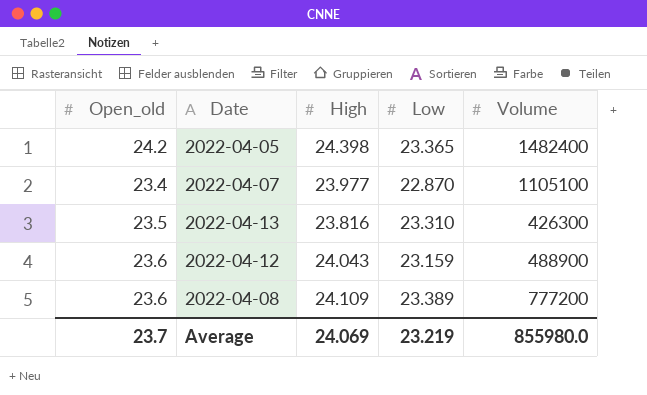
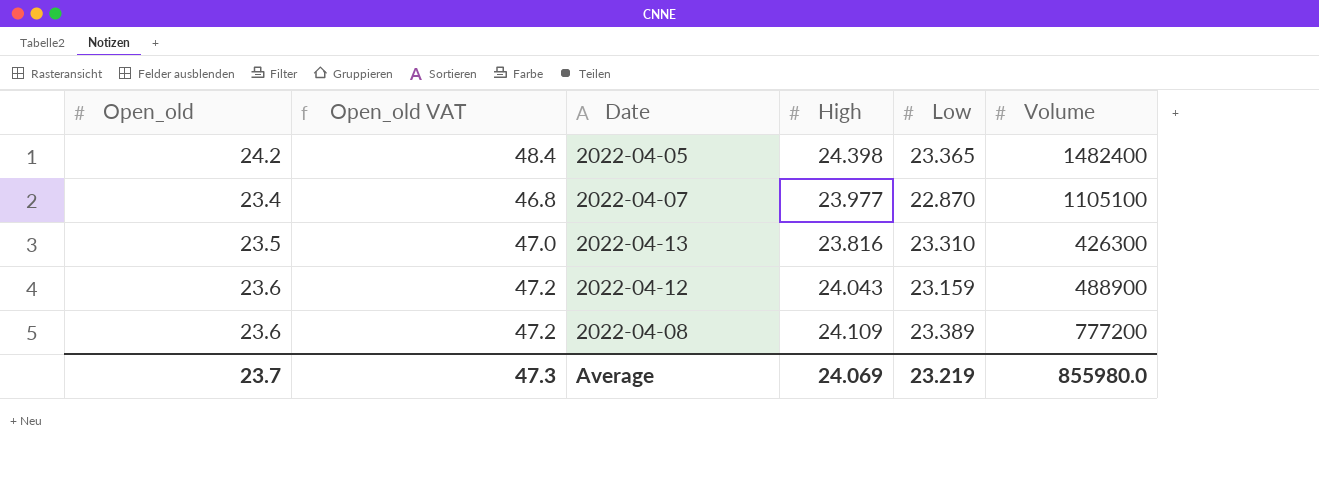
column Open_old VAT | formula: none -> [Open_old] * 2

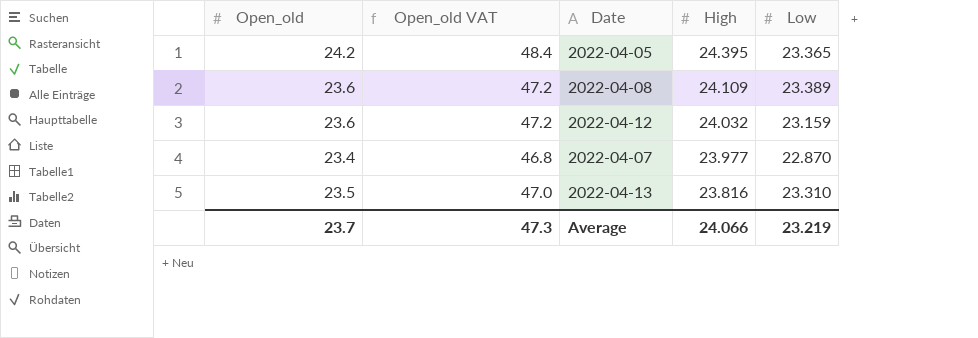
row order: none -> High descending
column Volume | position: 6 -> none
2022-04-05 | High: 24.398 -> 24.395
2022-04-12 | High: 24.043 -> 24.032
Average | High: 24.069 -> 24.066

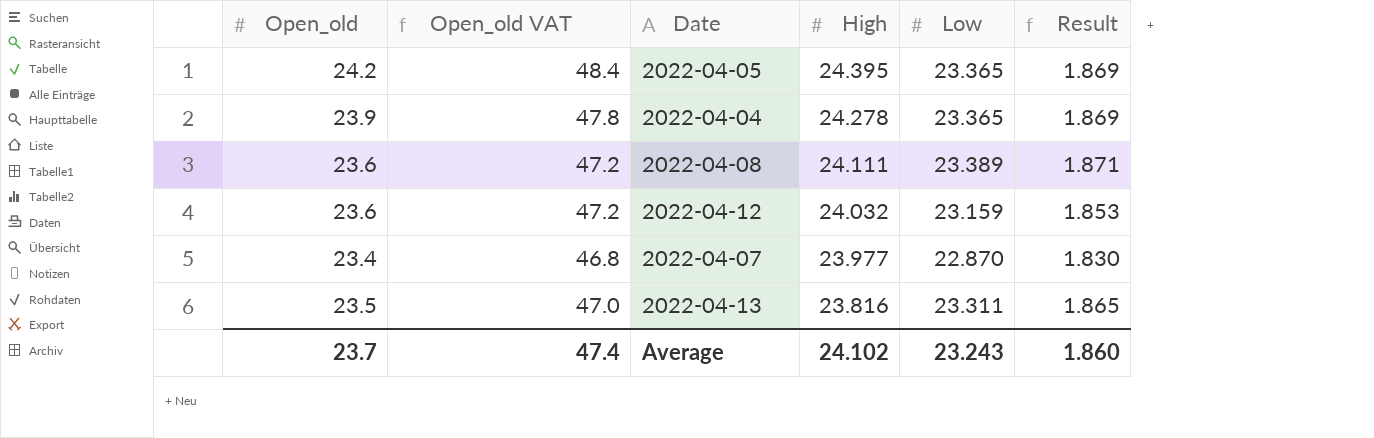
column Result | formula: none -> [Low] * 0.08
row 2022-04-04: none -> 23.9 | 47.8 | 24.278 | 23.365 | 1.869
2022-04-08 | High: 24.109 -> 24.111
2022-04-13 | Low: 23.310 -> 23.311
Average | Open_old VAT: 47.3 -> 47.4
Average | High: 24.066 -> 24.102
Average | Low: 23.219 -> 23.243

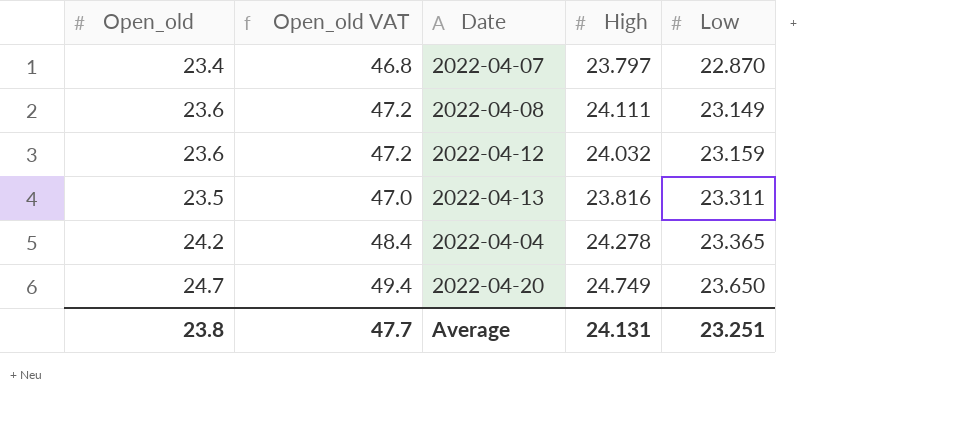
row order: High descending -> Low ascending
column Result | formula: [Low] * 0.08 -> none
row 2022-04-05: 24.2 | 48.4 | 24.395 | 23.365 | 1.869 -> none
2022-04-07 | High: 23.977 -> 23.797
2022-04-08 | Low: 23.389 -> 23.149
2022-04-04 | Open_old: 23.9 -> 24.2
2022-04-04 | Open_old VAT: 47.8 -> 48.4
row 2022-04-20: none -> 24.7 | 49.4 | 24.749 | 23.650
Average | Open_old: 23.7 -> 23.8
Average | Open_old VAT: 47.4 -> 47.7
Average | High: 24.102 -> 24.131
Average | Low: 23.243 -> 23.251

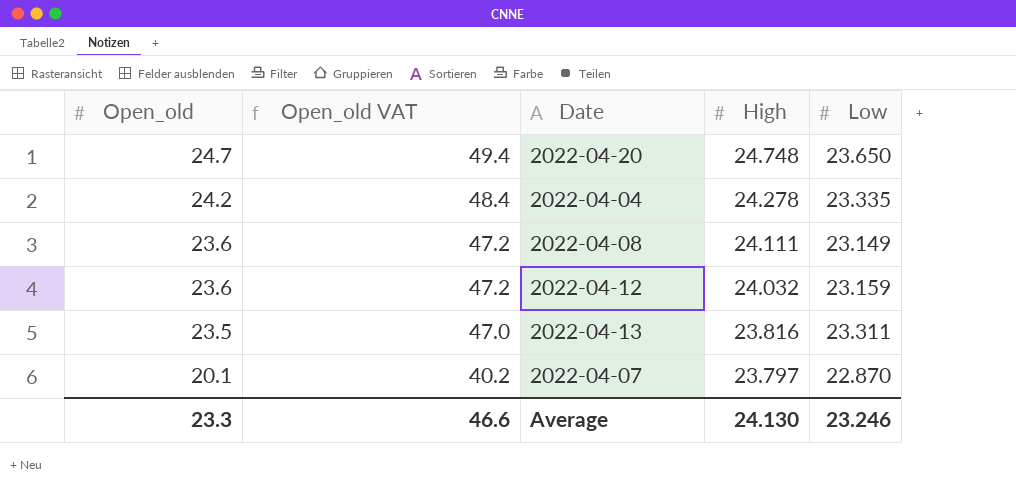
row order: Low ascending -> Open_old descending
2022-04-20 | High: 24.749 -> 24.748
2022-04-04 | Low: 23.365 -> 23.335
2022-04-07 | Open_old: 23.4 -> 20.1
2022-04-07 | Open_old VAT: 46.8 -> 40.2
Average | Open_old: 23.8 -> 23.3
Average | Open_old VAT: 47.7 -> 46.6
Average | High: 24.131 -> 24.130
Average | Low: 23.251 -> 23.246

